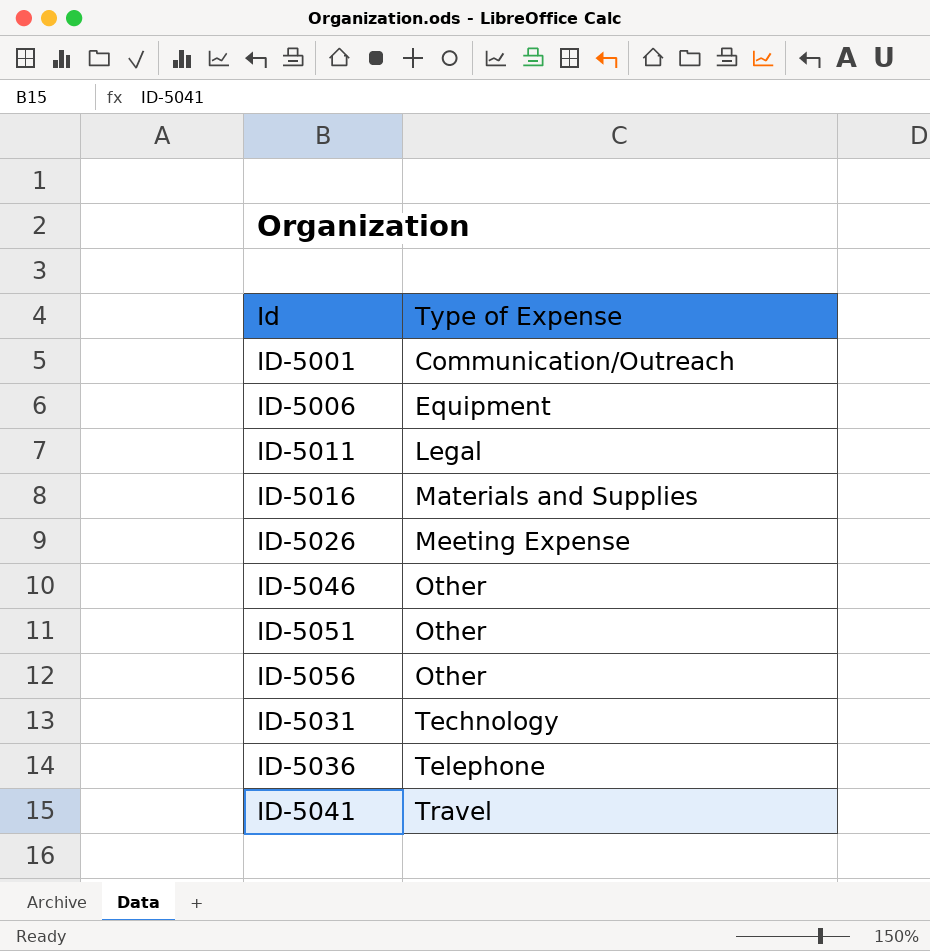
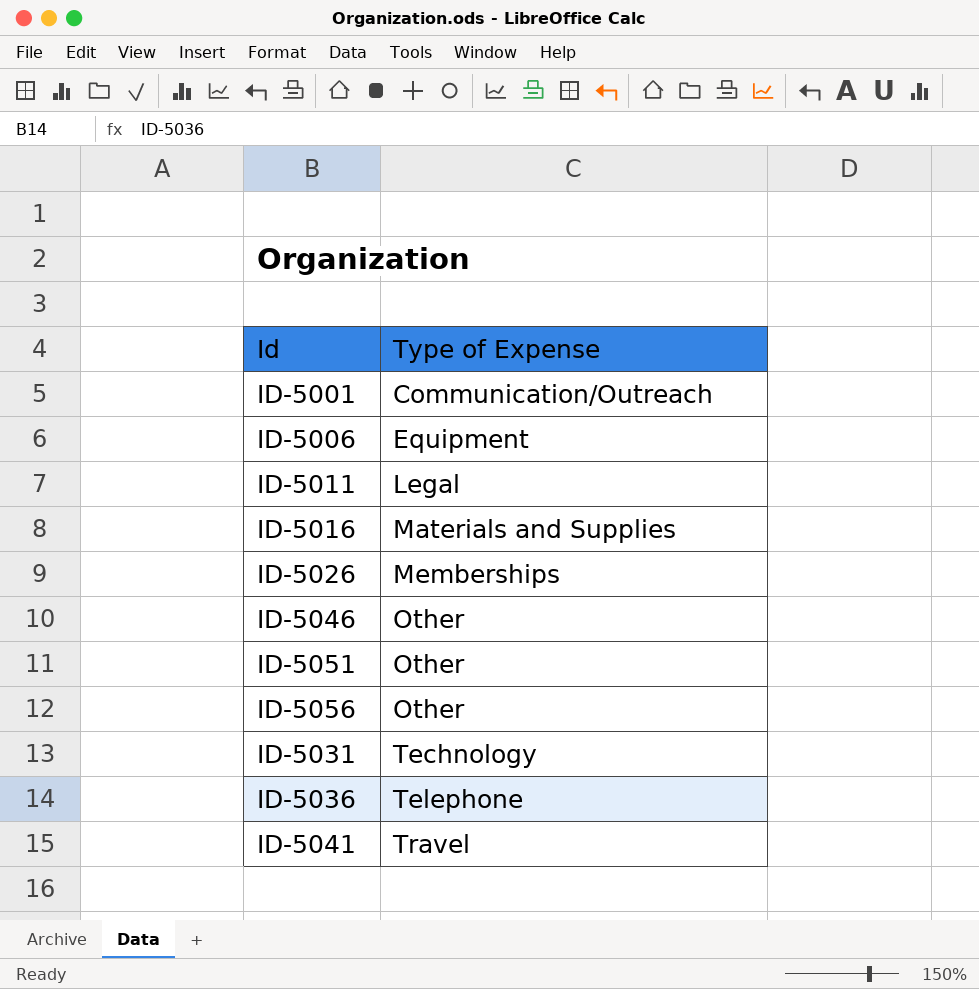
ID-5026 | Type of Expense: Meeting Expense -> Memberships

